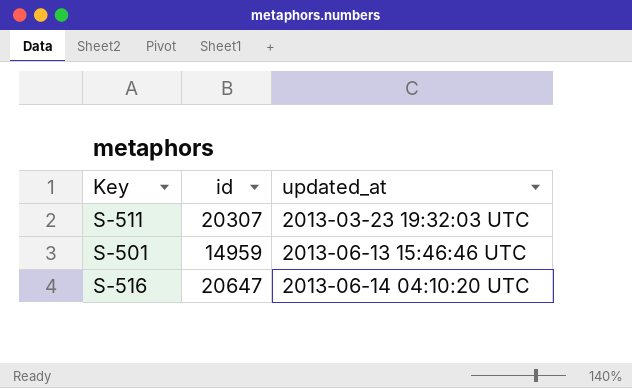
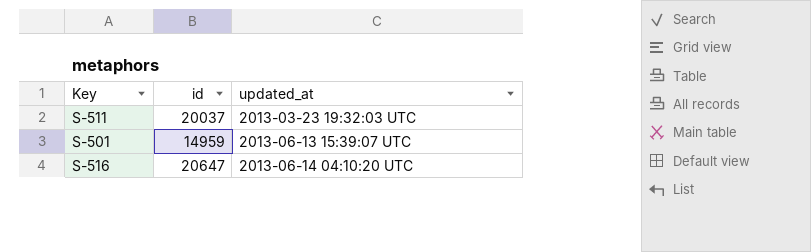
S-511 | id: 20307 -> 20037
S-501 | updated_at: 2013-06-13 15:46:46 UTC -> 2013-06-13 15:39:07 UTC

